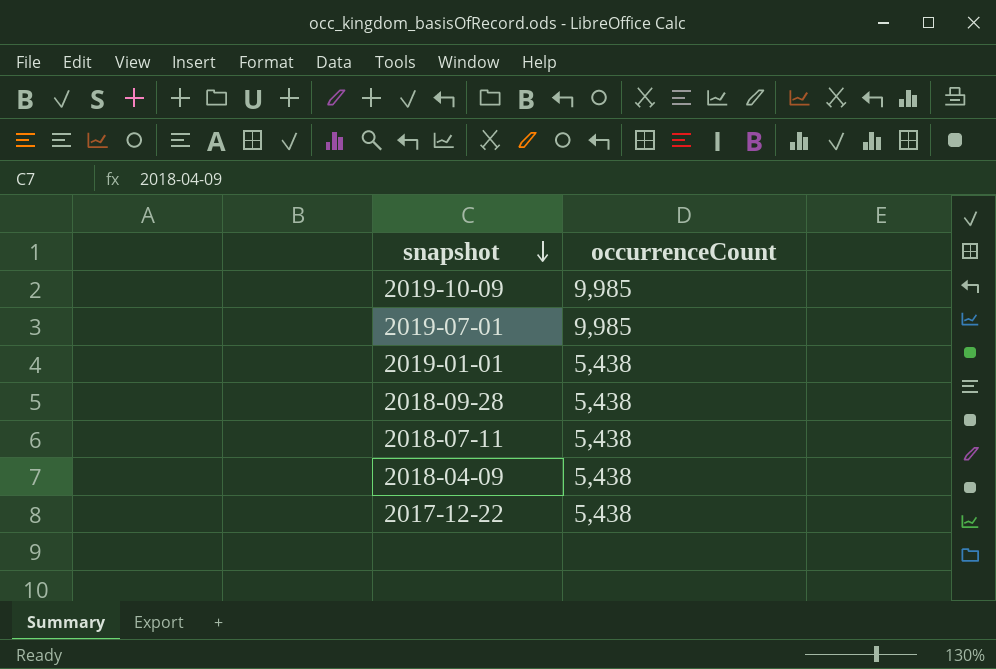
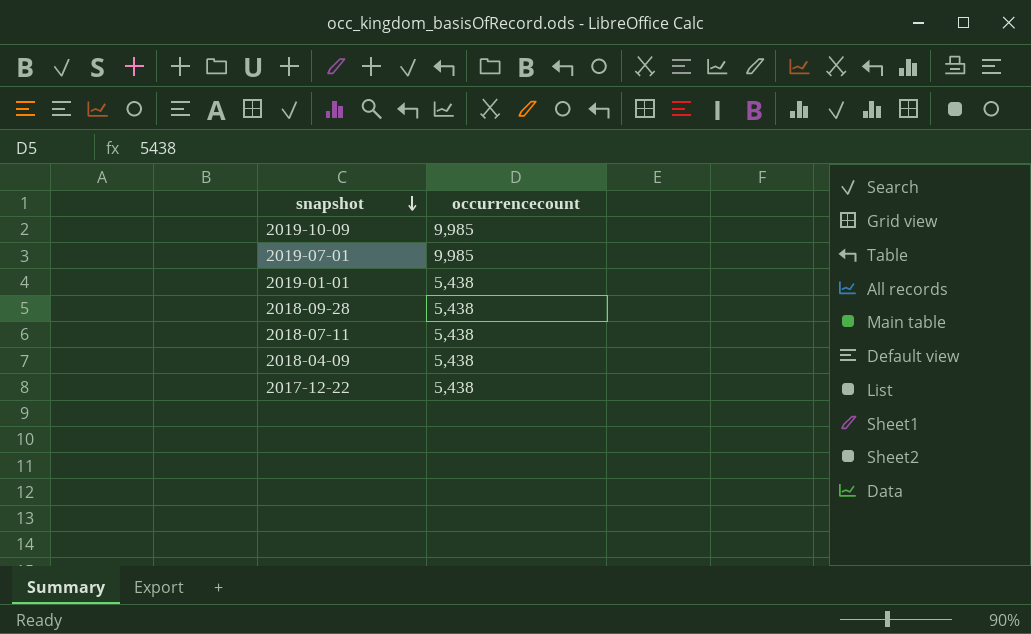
column name: occurrenceCount -> occurrencecount

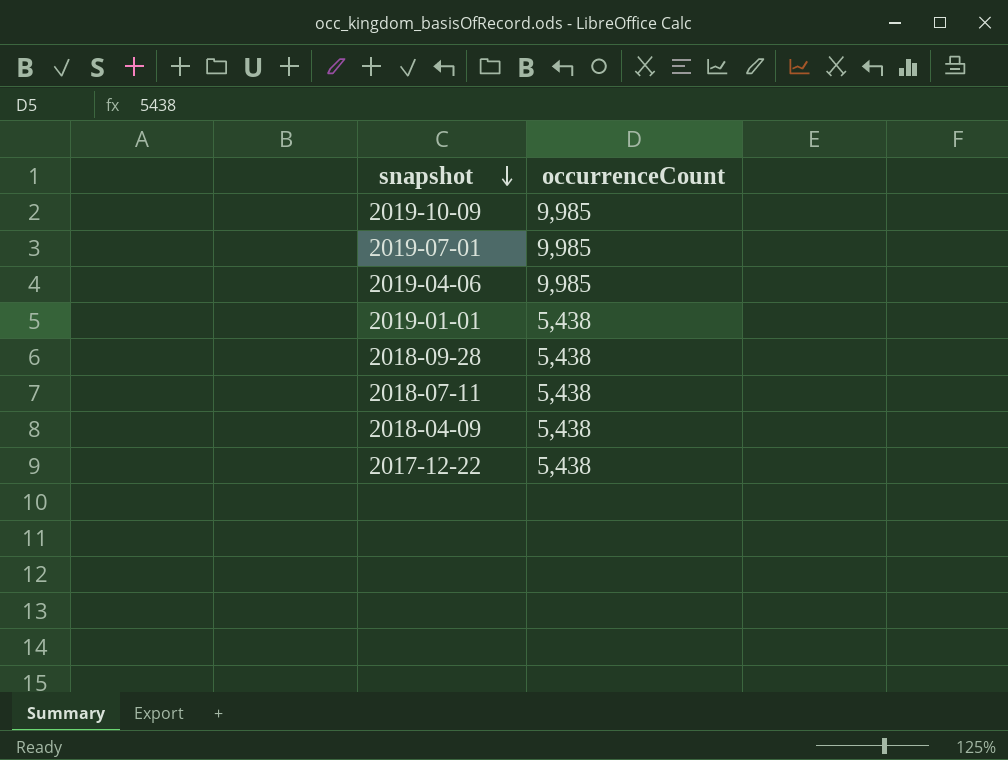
column name: occurrencecount -> occurrenceCount
row 2019-04-06: none -> 9,985

